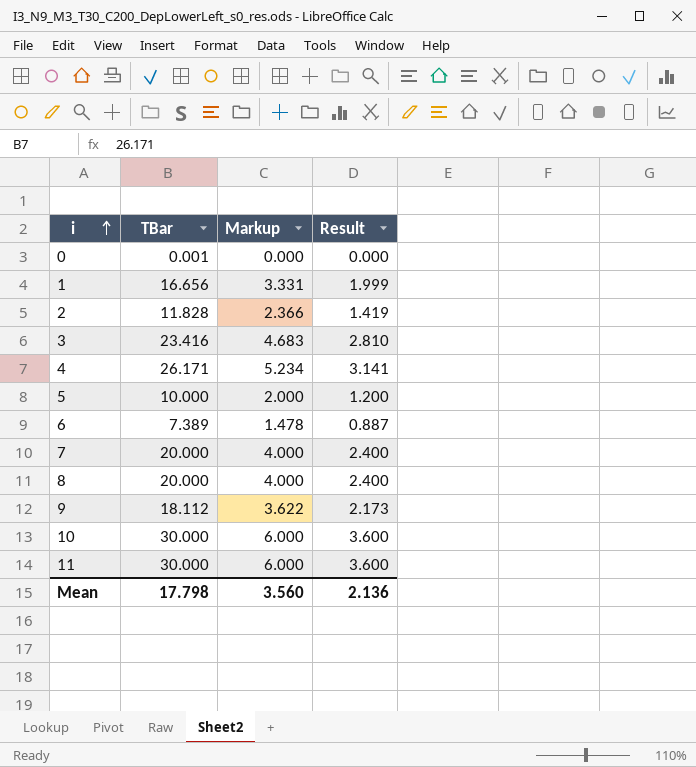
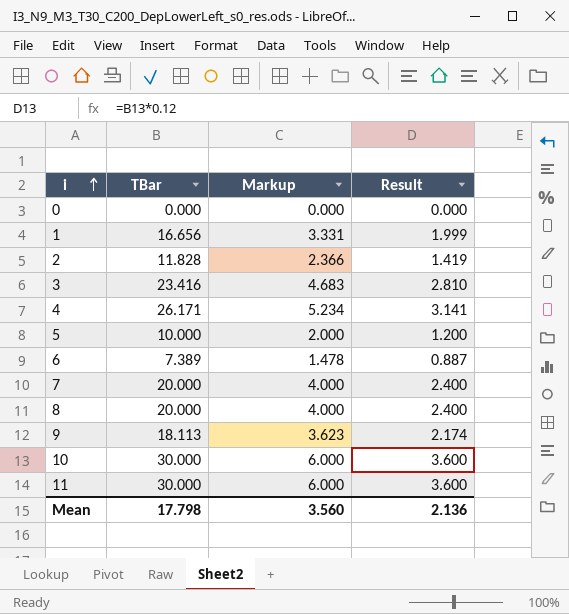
0 | TBar: 0.001 -> 0.000
9 | TBar: 18.112 -> 18.113
9 | Markup: 3.622 -> 3.623
9 | Result: 2.173 -> 2.174

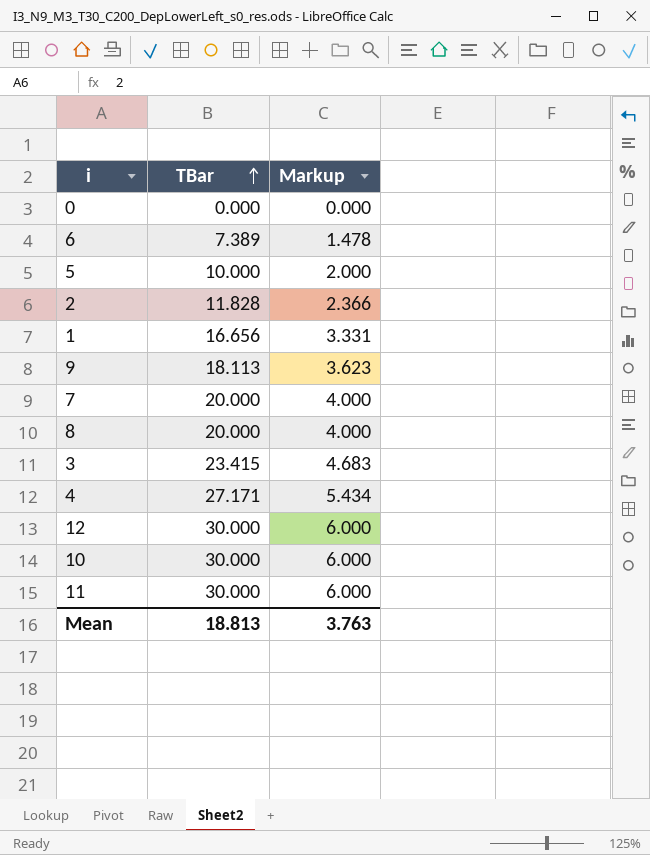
row order: i ascending -> TBar ascending
column Result | formula: [TBar] * 0.12 -> none
3 | TBar: 23.416 -> 23.415
4 | TBar: 26.171 -> 27.171
4 | Markup: 5.234 -> 5.434
row 12: none -> 30.000 | 6.000
Mean | TBar: 17.798 -> 18.813
Mean | Markup: 3.560 -> 3.763

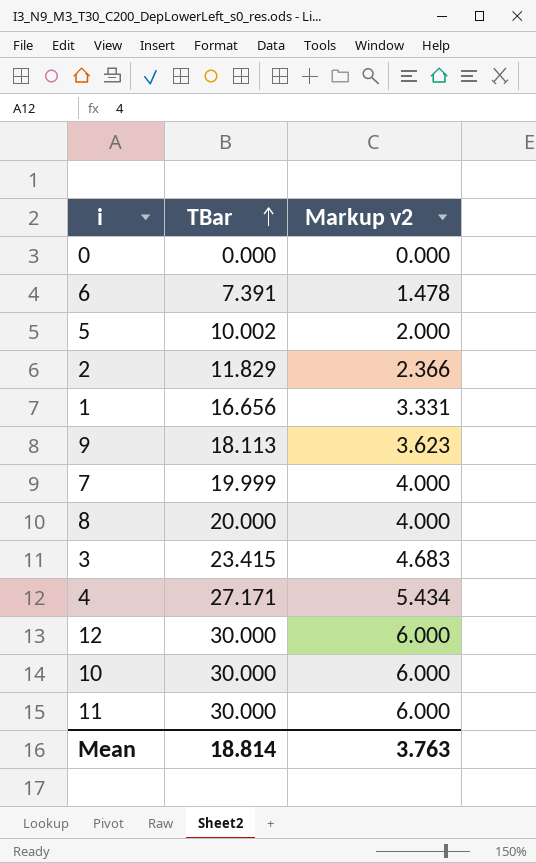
column name: Markup -> Markup v2
6 | TBar: 7.389 -> 7.391
5 | TBar: 10.000 -> 10.002
2 | TBar: 11.828 -> 11.829
7 | TBar: 20.000 -> 19.999
Mean | TBar: 18.813 -> 18.814

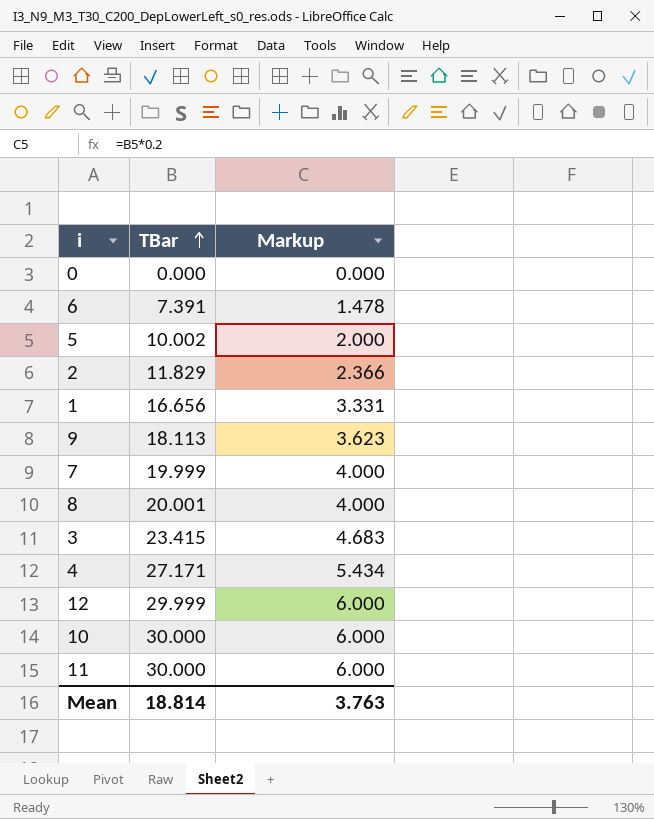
column name: Markup v2 -> Markup
8 | TBar: 20.000 -> 20.001
12 | TBar: 30.000 -> 29.999

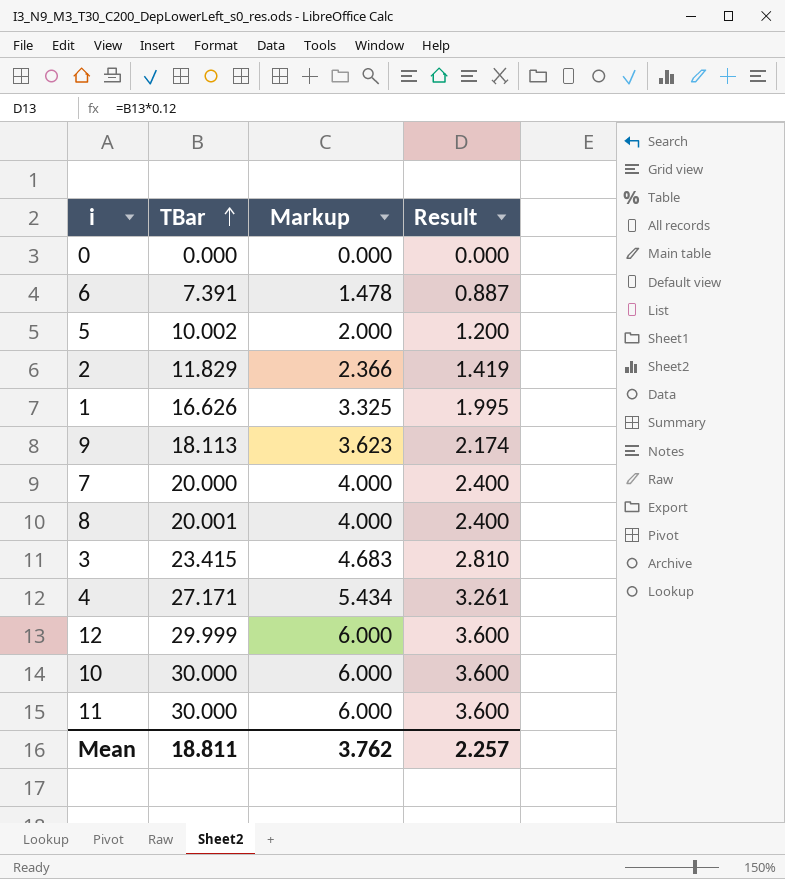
column Result | formula: none -> [TBar] * 0.12
1 | TBar: 16.656 -> 16.626
1 | Markup: 3.331 -> 3.325
7 | TBar: 19.999 -> 20.000
Mean | TBar: 18.814 -> 18.811
Mean | Markup: 3.763 -> 3.762

